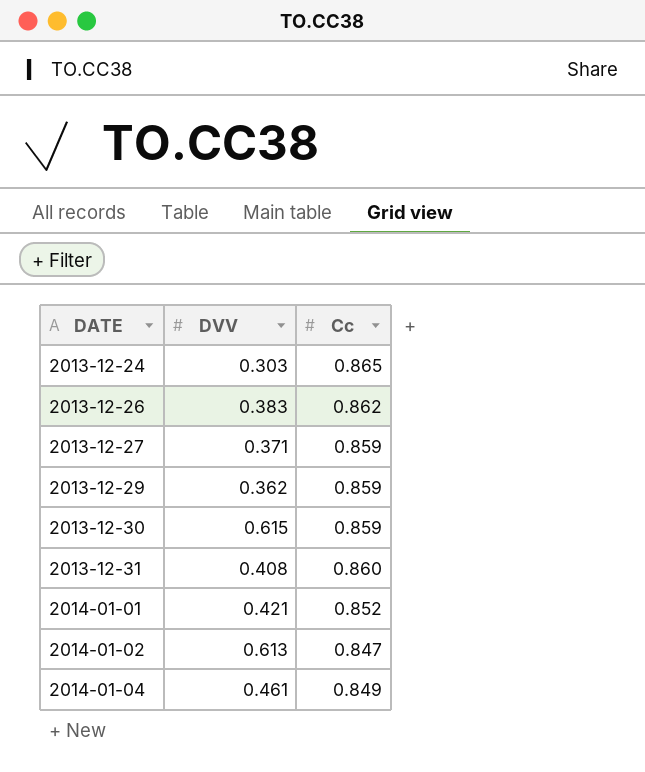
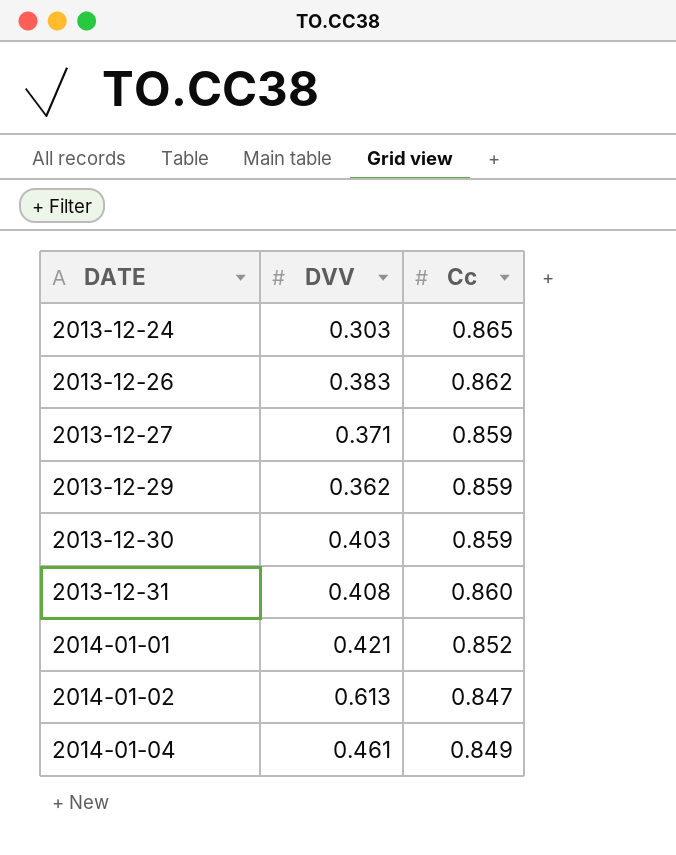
2013-12-30 | DVV: 0.615 -> 0.403

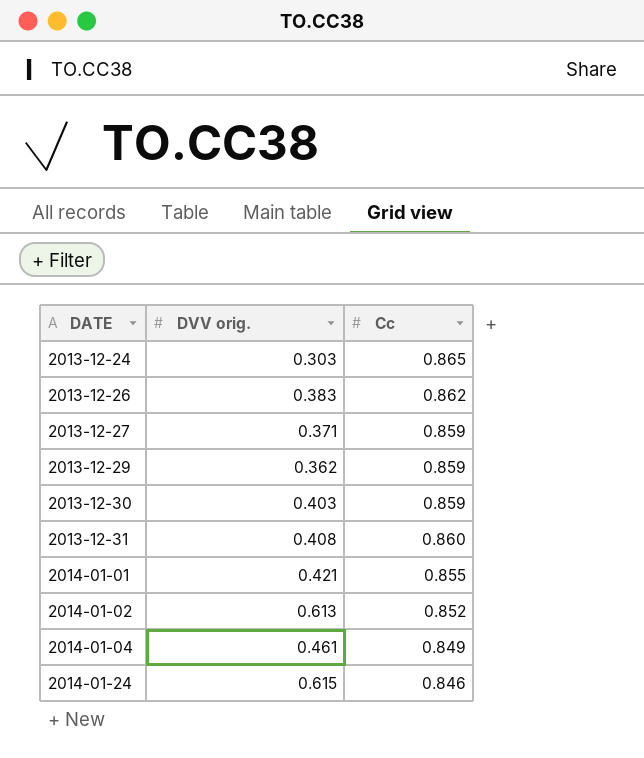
column name: DVV -> DVV orig.
2014-01-01 | Cc: 0.852 -> 0.855
2014-01-02 | Cc: 0.847 -> 0.852
row 2014-01-24: none -> 0.615 | 0.846

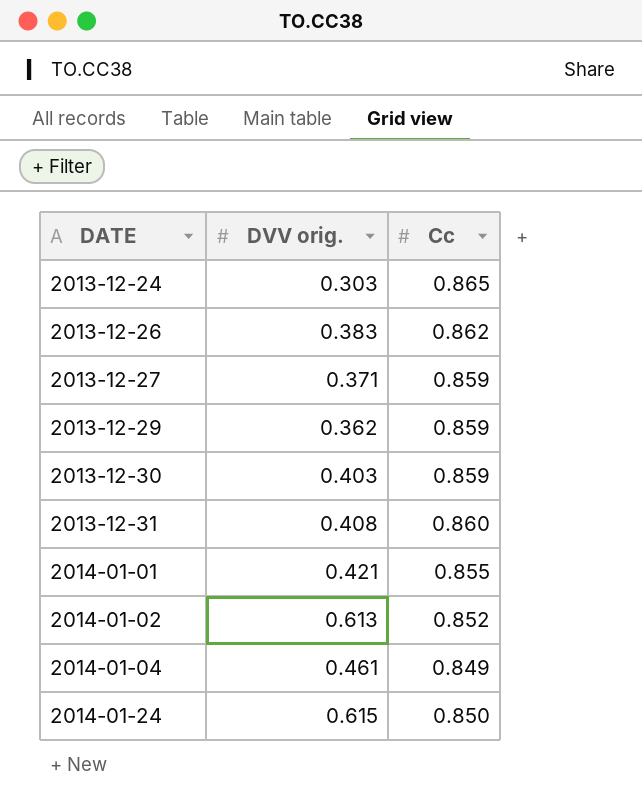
2014-01-24 | Cc: 0.846 -> 0.850

